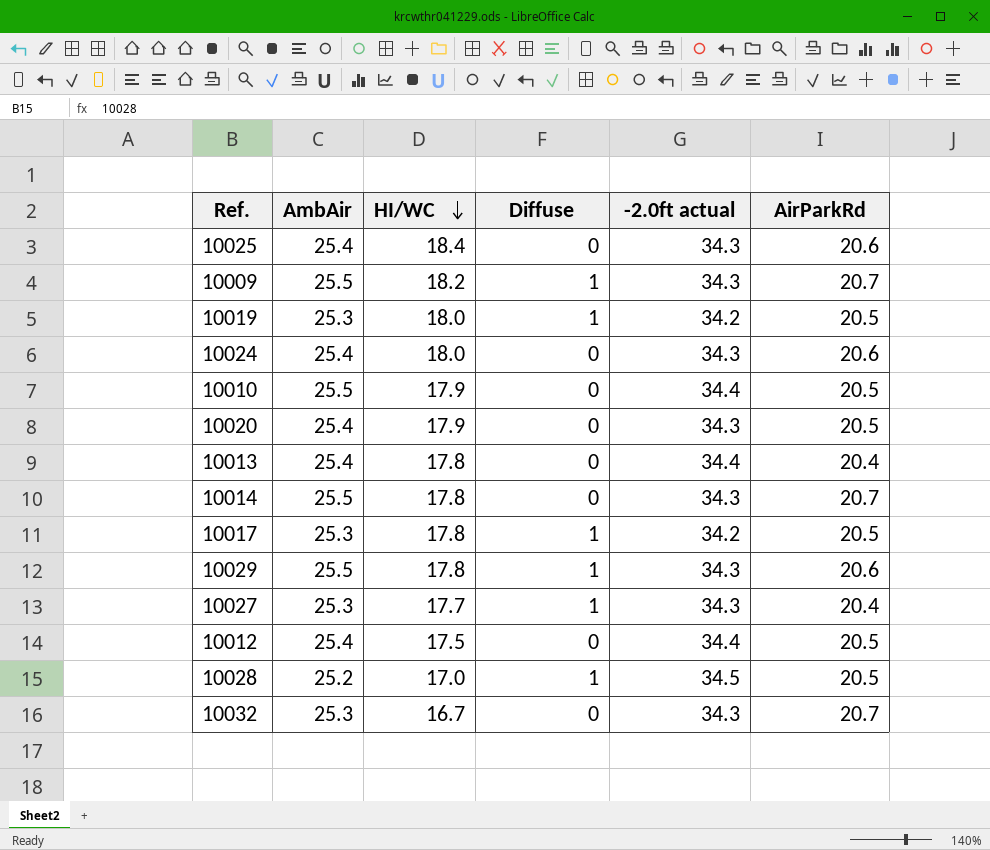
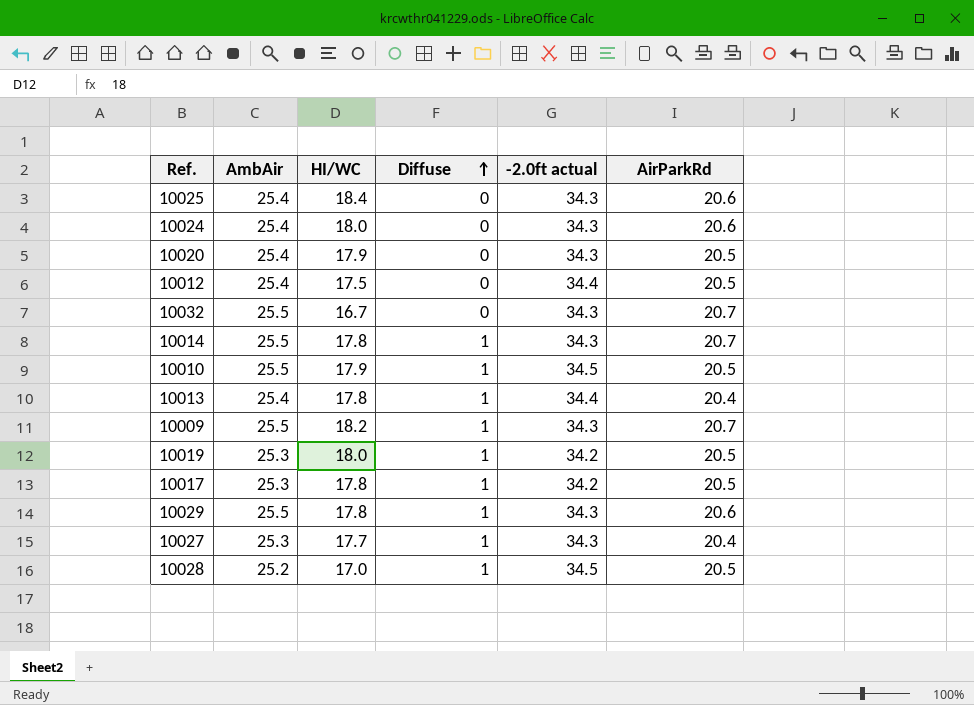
row order: HI/WC descending -> Diffuse ascending
10032 | AmbAir: 25.3 -> 25.5
10014 | Diffuse: 0 -> 1
10010 | Diffuse: 0 -> 1
10010 | -2.0ft actual: 34.4 -> 34.5
10013 | Diffuse: 0 -> 1

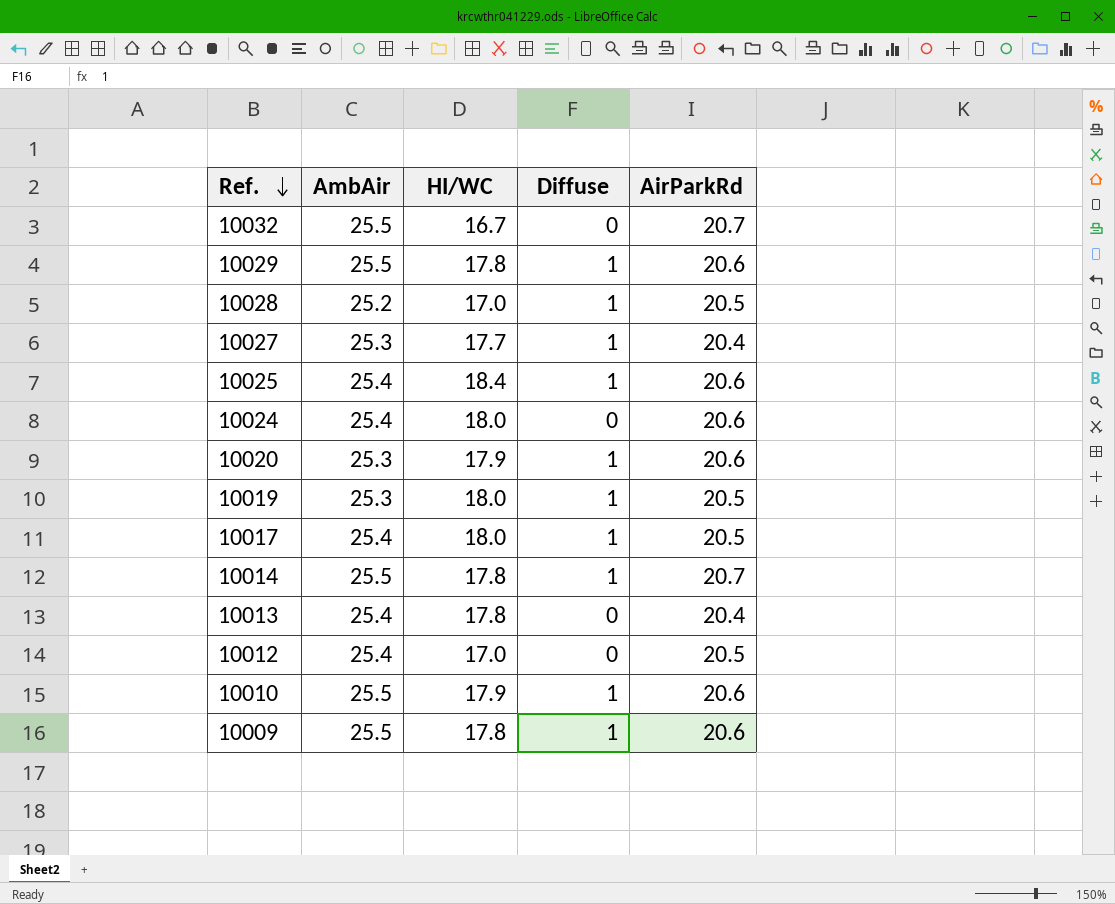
row order: Diffuse ascending -> Ref. descending
column -2.0ft actual | position: 5 -> none
10025 | Diffuse: 0 -> 1
10020 | AmbAir: 25.4 -> 25.3
10020 | Diffuse: 0 -> 1
10020 | AirParkRd: 20.5 -> 20.6
10017 | AmbAir: 25.3 -> 25.4
10017 | HI/WC: 17.8 -> 18.0
10013 | Diffuse: 1 -> 0
10012 | HI/WC: 17.5 -> 17.0
10010 | AirParkRd: 20.5 -> 20.6
10009 | HI/WC: 18.2 -> 17.8
10009 | AirParkRd: 20.7 -> 20.6

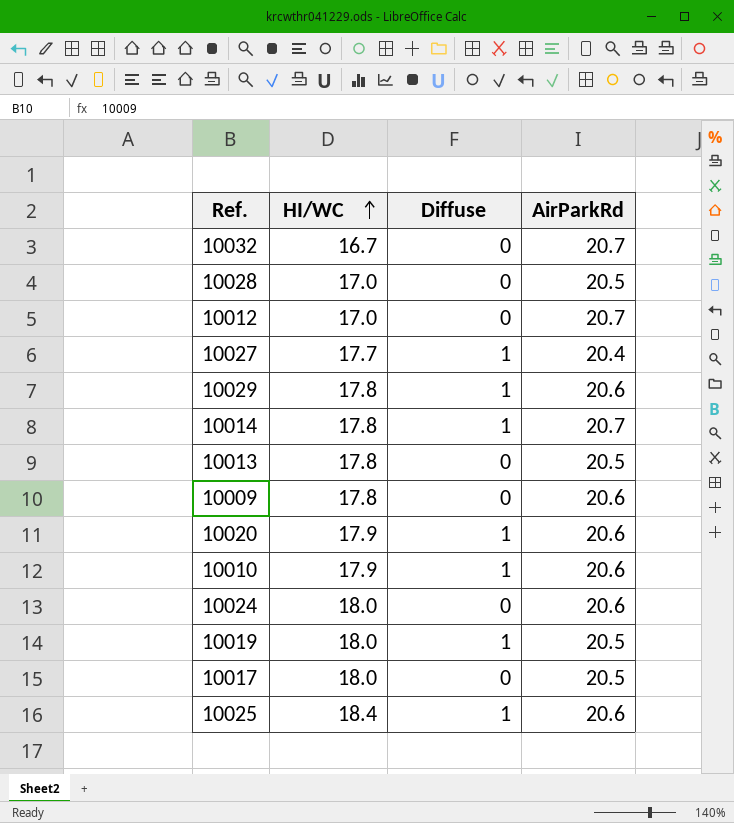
row order: Ref. descending -> HI/WC ascending
column AmbAir | position: 2 -> none
10028 | Diffuse: 1 -> 0
10012 | AirParkRd: 20.5 -> 20.7
10013 | AirParkRd: 20.4 -> 20.5
10009 | Diffuse: 1 -> 0
10017 | Diffuse: 1 -> 0

